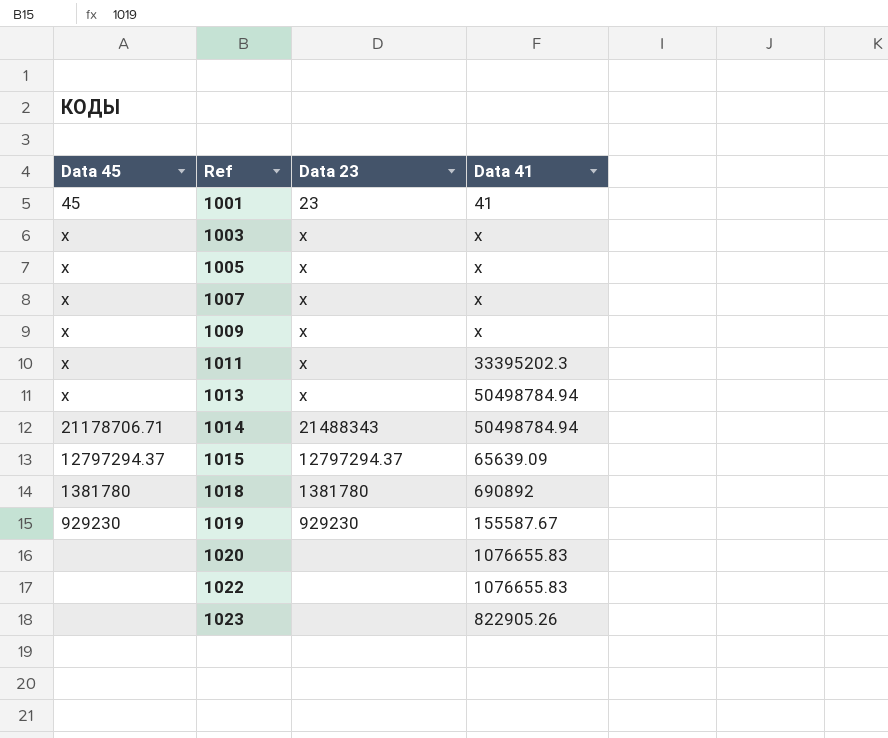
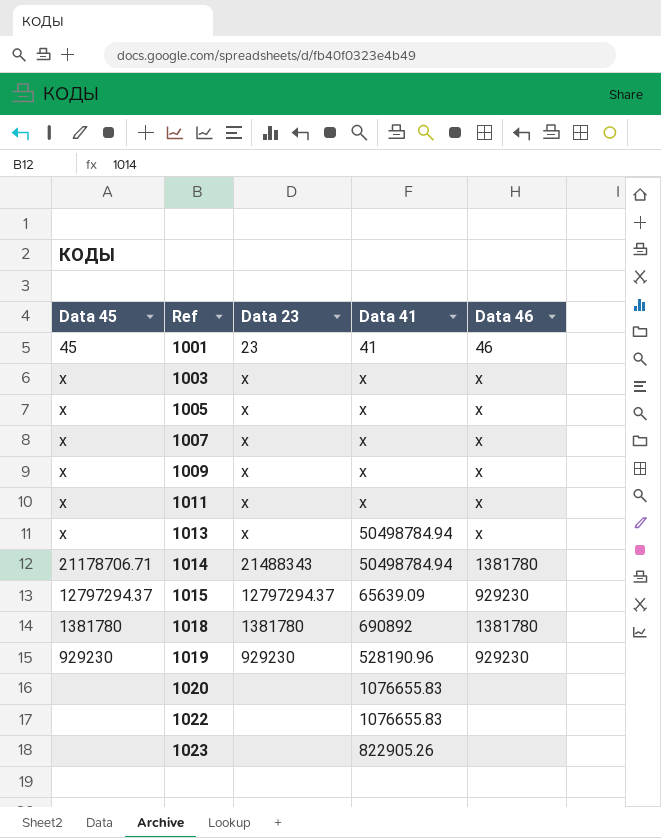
column Data 46 | position: none -> 5
1011 | Data 41: 33395202.3 -> х
1019 | Data 41: 155587.67 -> 528190.96

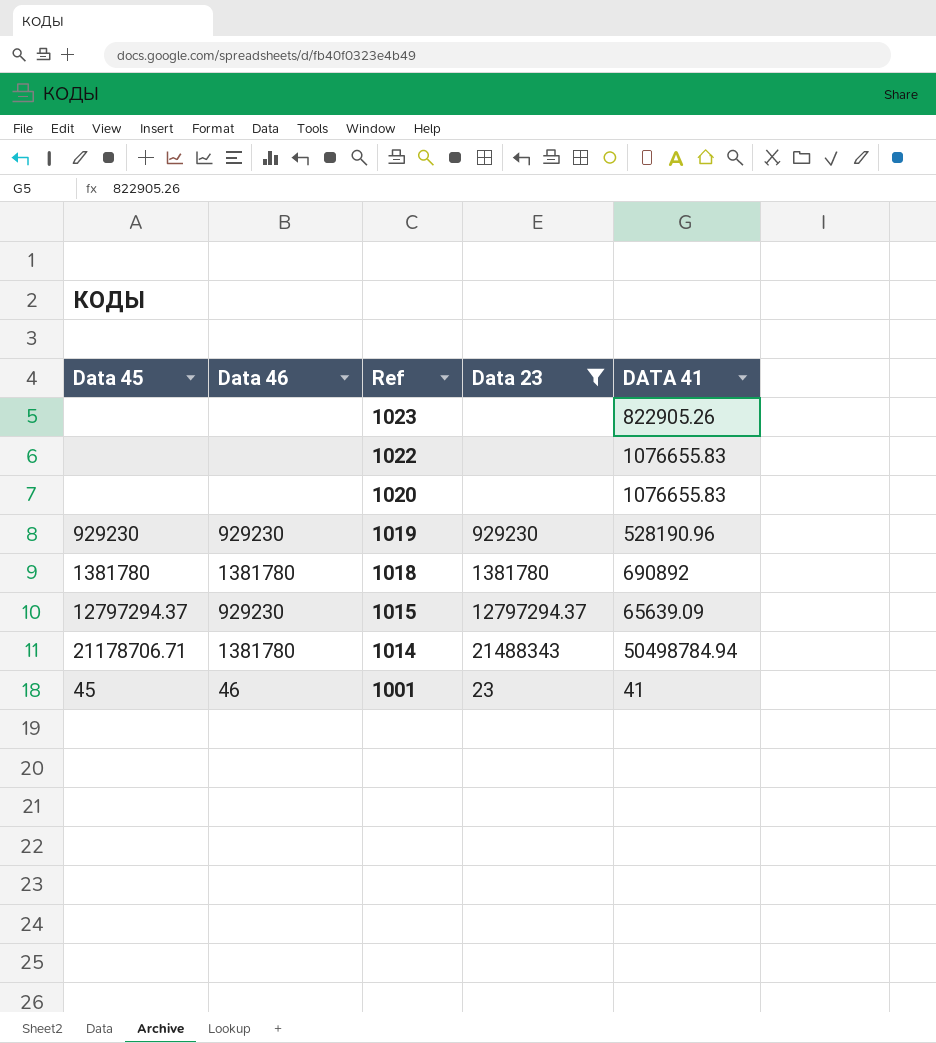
filter: none -> Data 23 != х
row order: Ref ascending -> Ref descending
column Data 46 | position: 5 -> 2
column name: Data 41 -> DATA 41

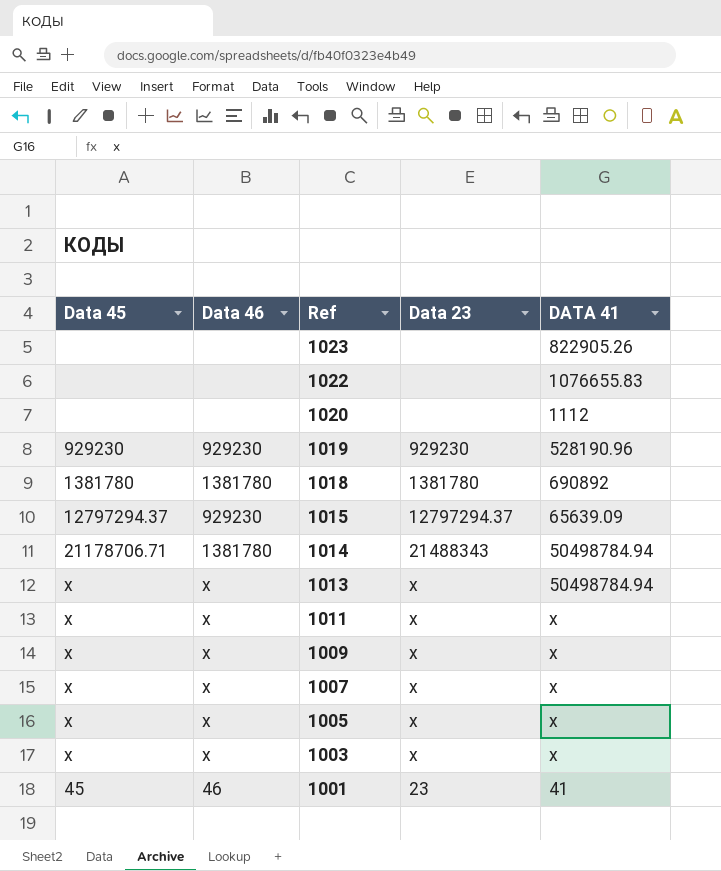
filter: Data 23 != х -> none
1020 | DATA 41: 1076655.83 -> 1112

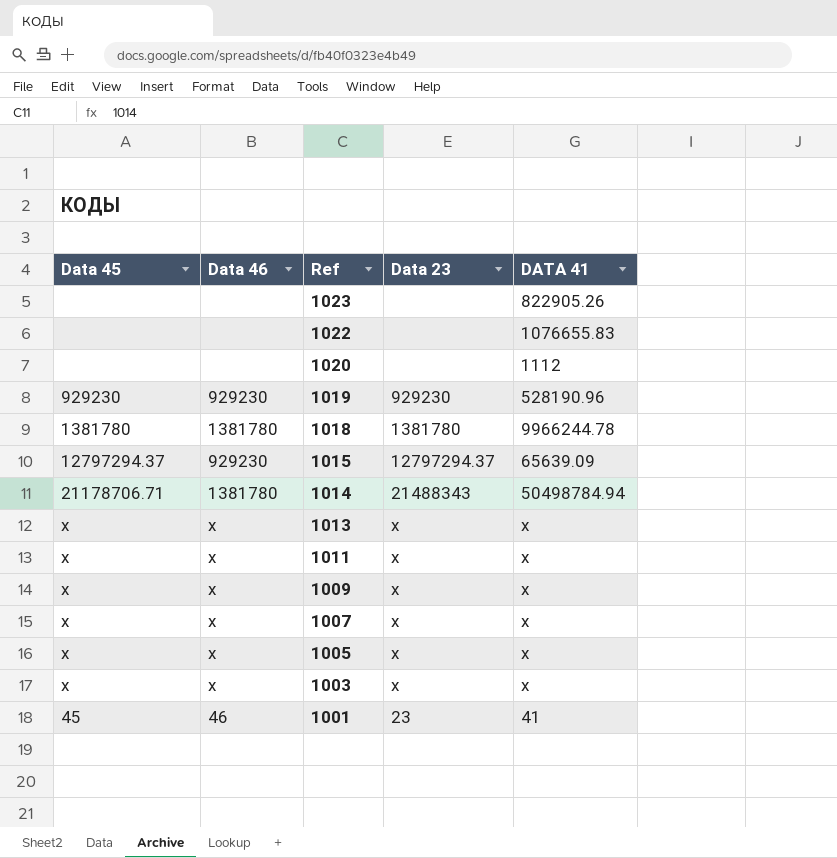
1018 | DATA 41: 690892 -> 9966244.78
1013 | DATA 41: 50498784.94 -> х

